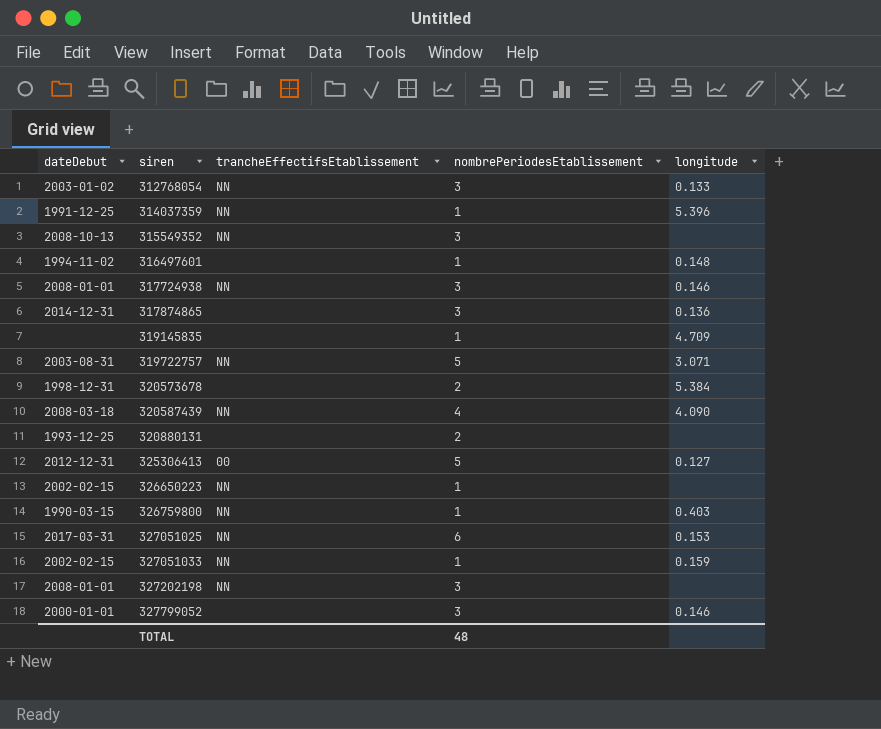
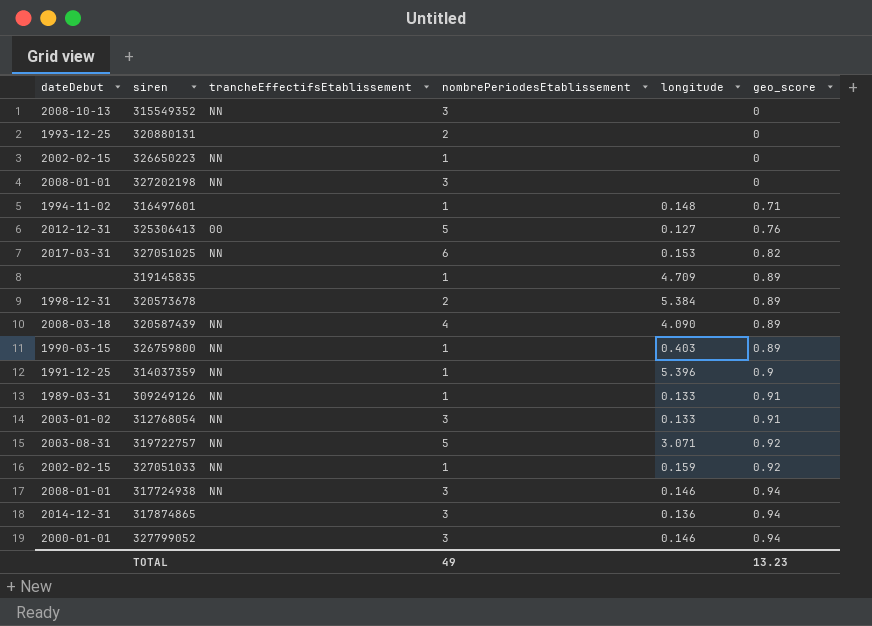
row order: siren ascending -> geo_score ascending
column geo_score | position: none -> 6
row 309249126: none -> 1989-03-31 | NN | 1 | 0.133 | 0.91
TOTAL | nombrePeriodesEtablissement: 48 -> 49

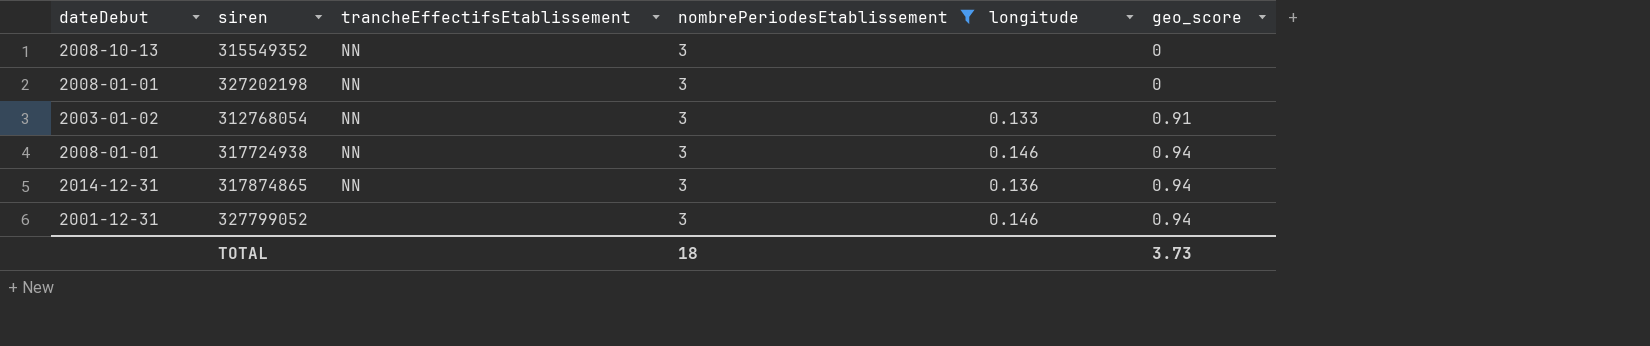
filter: none -> nombrePeriodesEtablissement = 3
317874865 | trancheEffectifsEtablissement: none -> NN
327799052 | dateDebut: 2000-01-01 -> 2001-12-31
TOTAL | nombrePeriodesEtablissement: 49 -> 18
TOTAL | geo_score: 13.23 -> 3.73

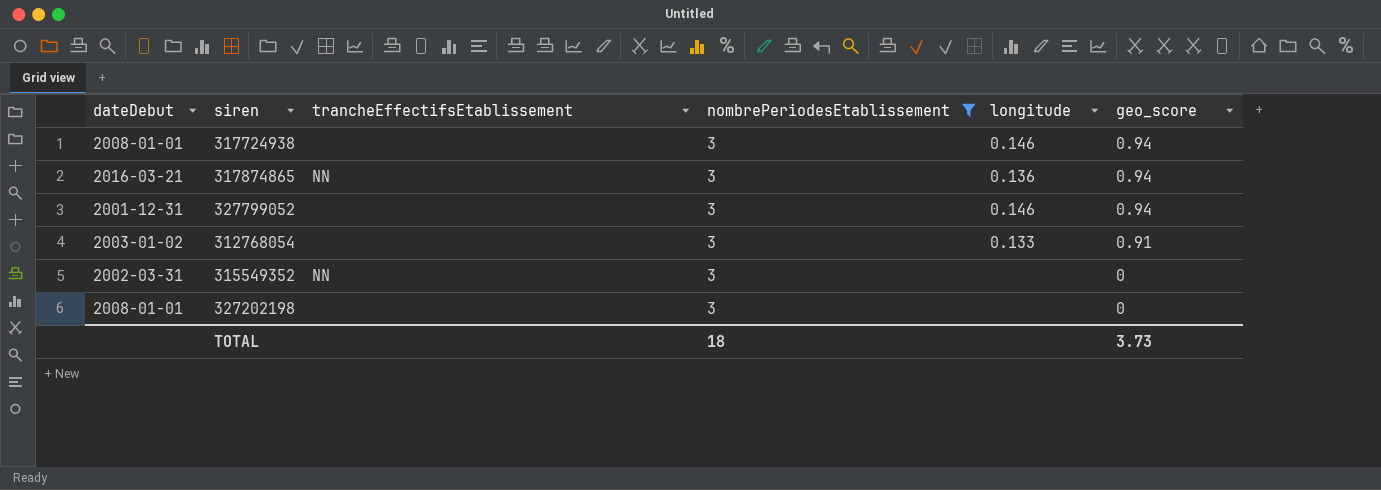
row order: geo_score ascending -> geo_score descending
317724938 | trancheEffectifsEtablissement: NN -> none
317874865 | dateDebut: 2014-12-31 -> 2016-03-21
312768054 | trancheEffectifsEtablissement: NN -> none
315549352 | dateDebut: 2008-10-13 -> 2002-03-31
327202198 | trancheEffectifsEtablissement: NN -> none

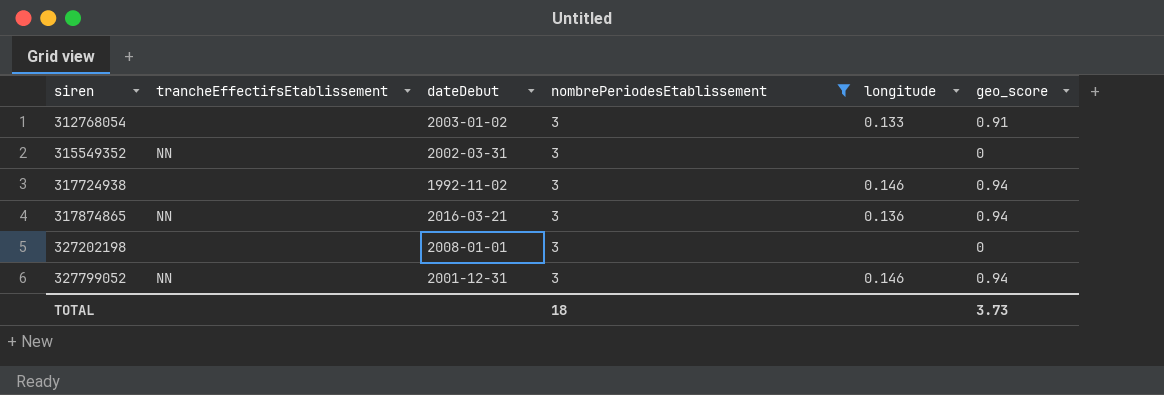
row order: geo_score descending -> siren ascending
column dateDebut | position: 1 -> 3
317724938 | dateDebut: 2008-01-01 -> 1992-11-02
327799052 | trancheEffectifsEtablissement: none -> NN

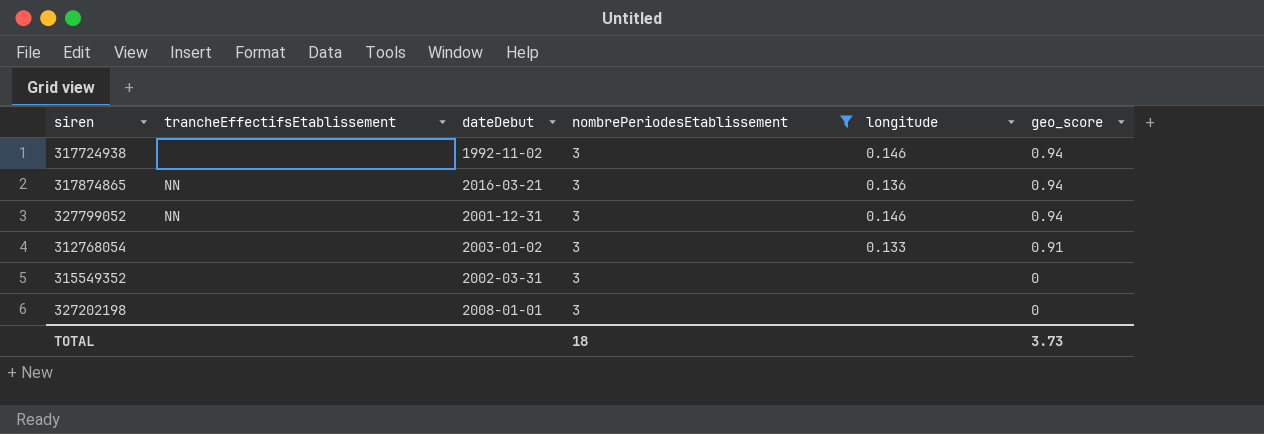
row order: siren ascending -> geo_score descending
315549352 | trancheEffectifsEtablissement: NN -> none

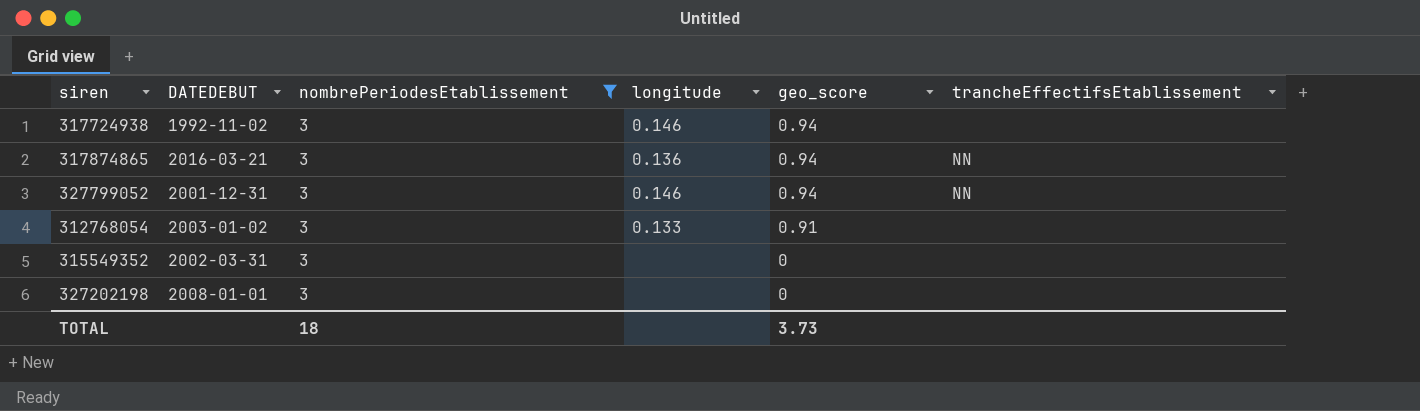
column name: dateDebut -> DATEDEBUT
column trancheEffectifsEtablissement | position: 2 -> 6

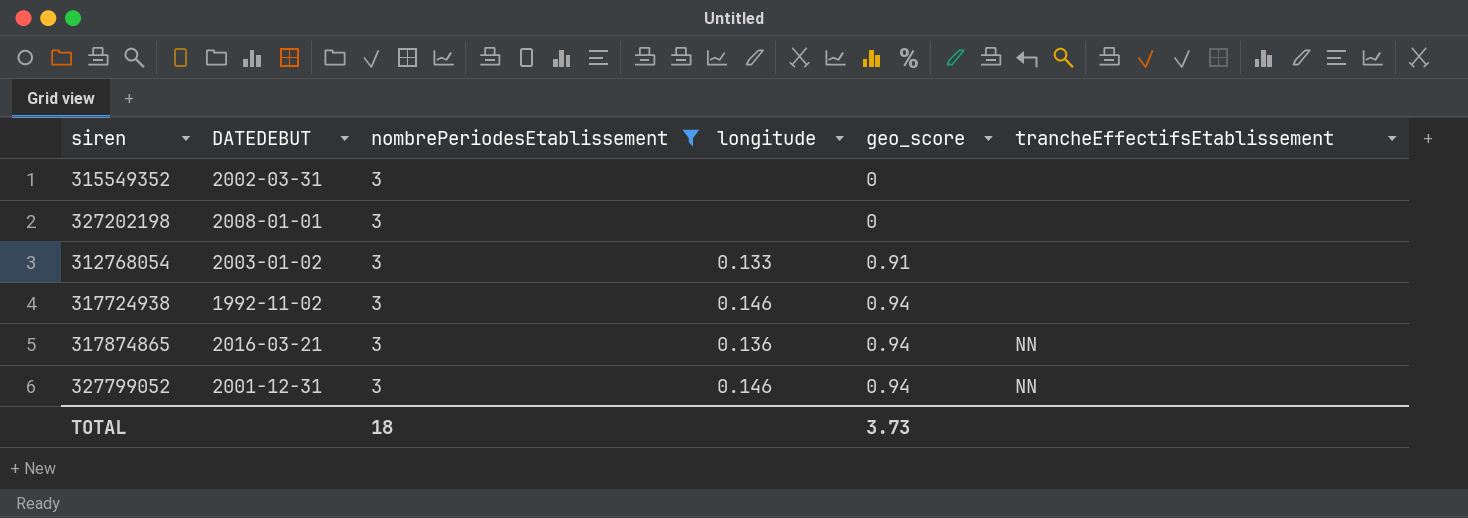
row order: geo_score descending -> geo_score ascending

